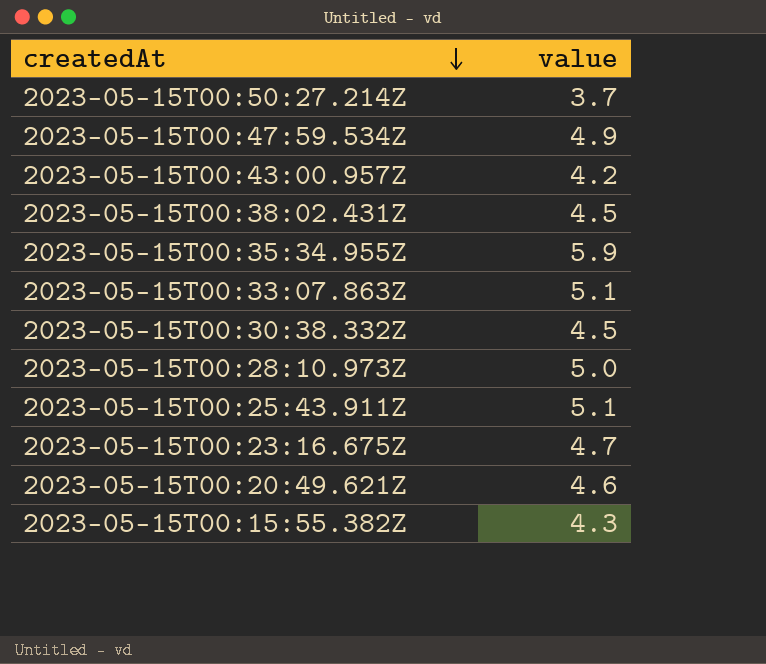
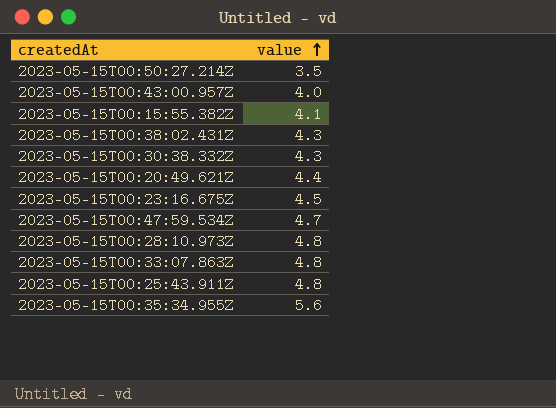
row order: createdAt descending -> value ascending
2023-05-15T00:50:27.214Z | value: 3.7 -> 3.5
2023-05-15T00:43:00.957Z | value: 4.2 -> 4.0
2023-05-15T00:15:55.382Z | value: 4.3 -> 4.1
2023-05-15T00:38:02.431Z | value: 4.5 -> 4.3
2023-05-15T00:30:38.332Z | value: 4.5 -> 4.3
2023-05-15T00:20:49.621Z | value: 4.6 -> 4.4
2023-05-15T00:23:16.675Z | value: 4.7 -> 4.5
2023-05-15T00:47:59.534Z | value: 4.9 -> 4.7
2023-05-15T00:28:10.973Z | value: 5.0 -> 4.8
2023-05-15T00:33:07.863Z | value: 5.1 -> 4.8
2023-05-15T00:25:43.911Z | value: 5.1 -> 4.8
2023-05-15T00:35:34.955Z | value: 5.9 -> 5.6

